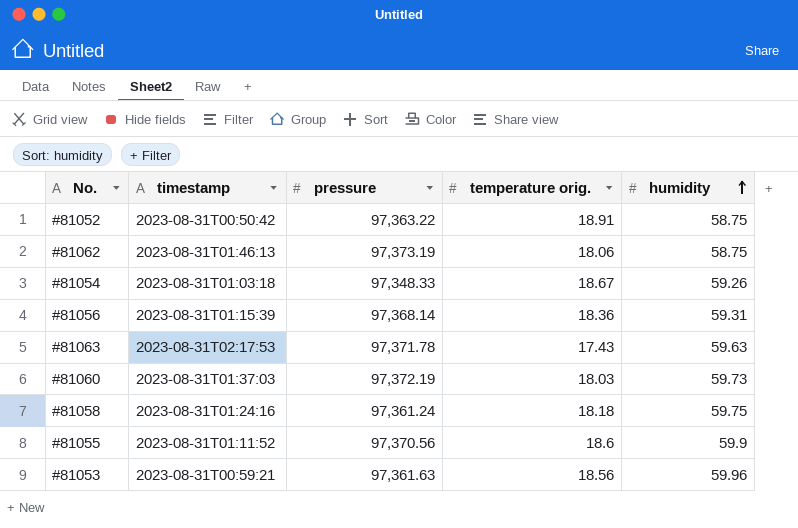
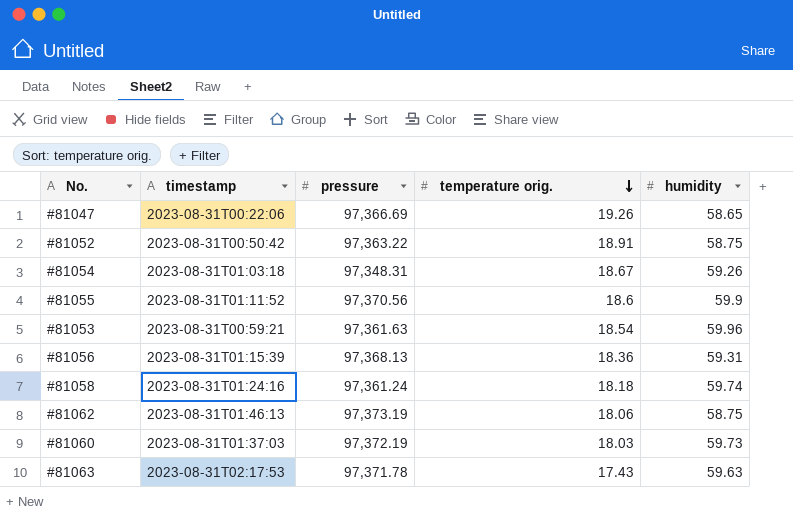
row order: humidity ascending -> temperature orig. descending
row #81047: none -> 2023-08-31T00:22:06 | 97,366.69 | 19.26 | 58.65
#81054 | pressure: 97,348.33 -> 97,348.31
#81053 | temperature orig.: 18.56 -> 18.54
#81056 | pressure: 97,368.14 -> 97,368.13
#81058 | humidity: 59.75 -> 59.74

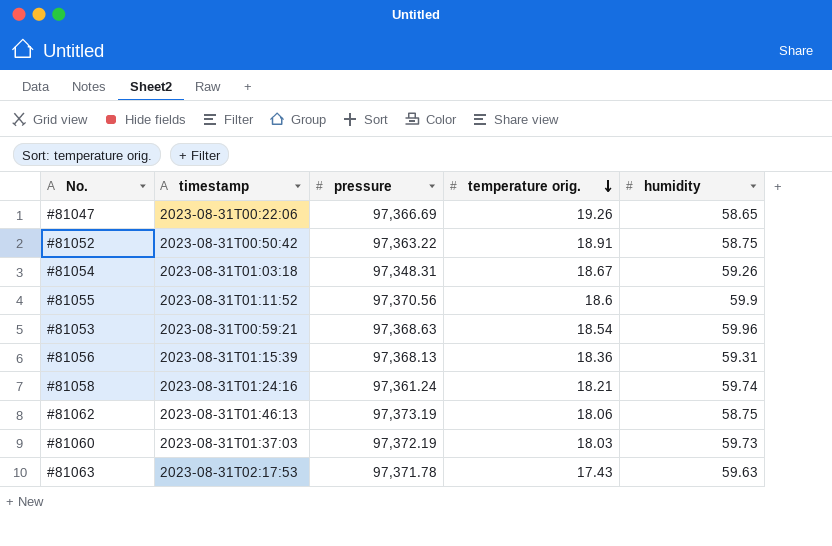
#81053 | pressure: 97,361.63 -> 97,368.63
#81058 | temperature orig.: 18.18 -> 18.21

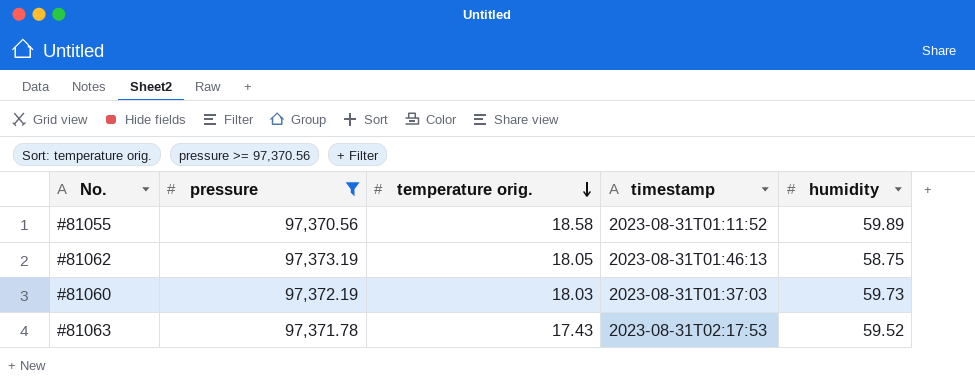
filter: none -> pressure >= 97,370.56
column timestamp | position: 2 -> 4
#81055 | temperature orig.: 18.6 -> 18.58
#81055 | humidity: 59.9 -> 59.89
#81062 | temperature orig.: 18.06 -> 18.05
#81063 | humidity: 59.63 -> 59.52

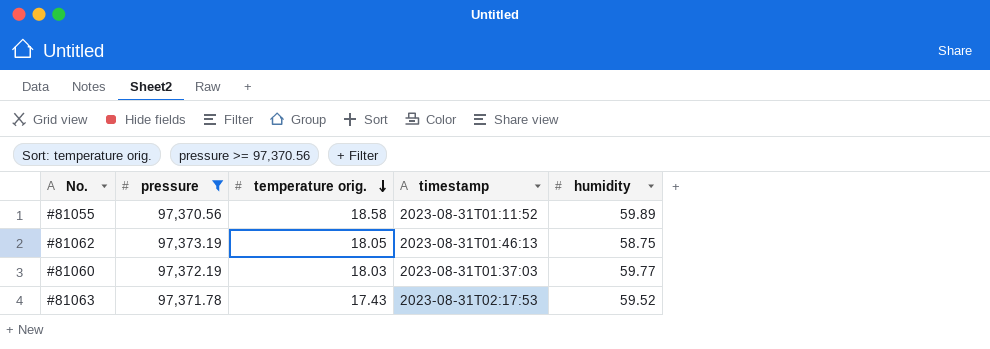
#81060 | humidity: 59.73 -> 59.77

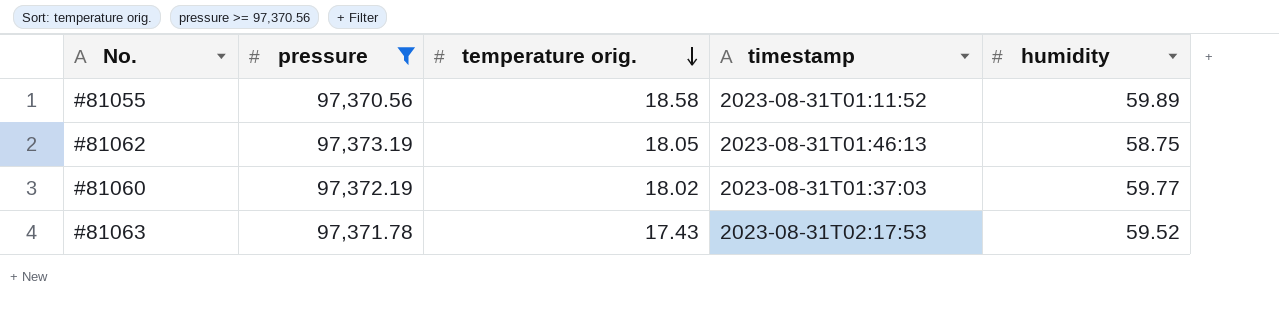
#81060 | temperature orig.: 18.03 -> 18.02

